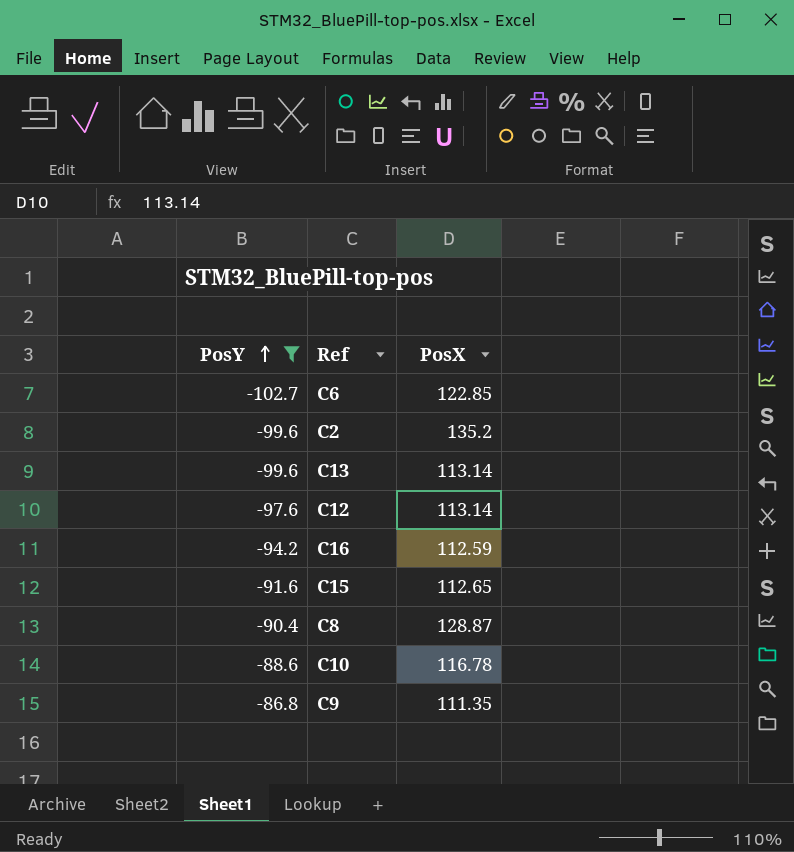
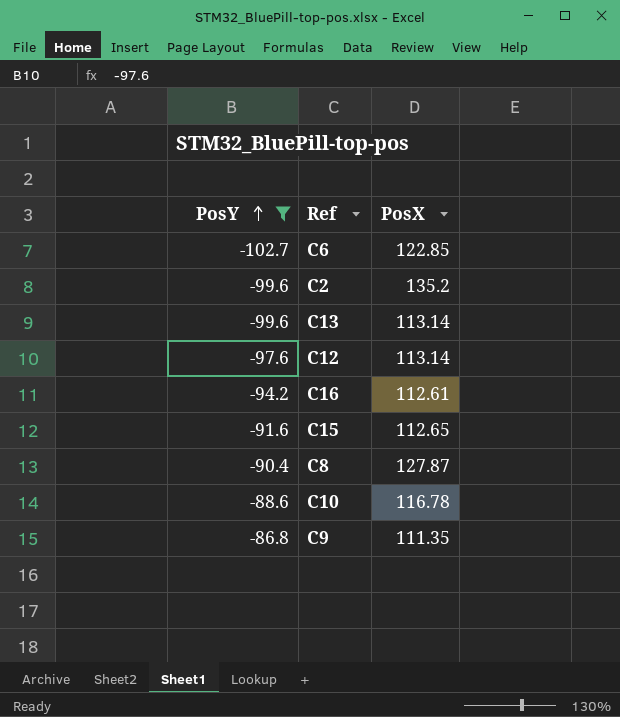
C16 | PosX: 112.59 -> 112.61
C8 | PosX: 128.87 -> 127.87

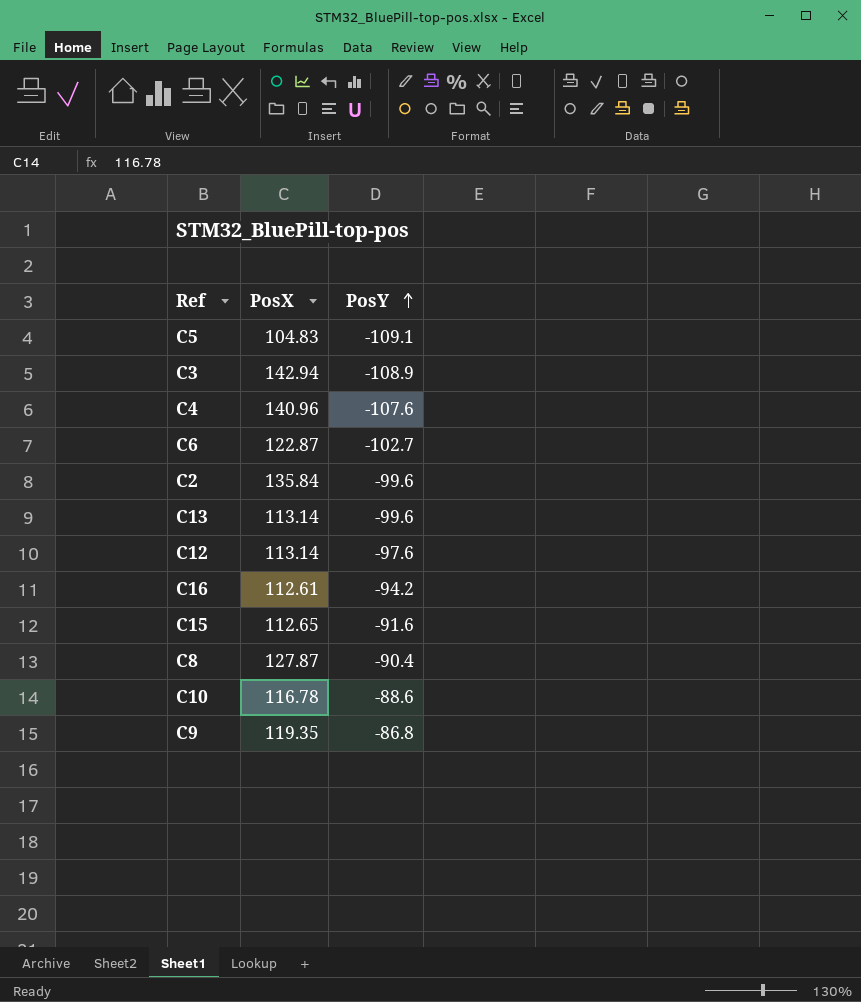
filter: PosY >= -102.7 -> none
column PosY | position: 1 -> 3
C6 | PosX: 122.85 -> 122.87
C2 | PosX: 135.2 -> 135.84
C9 | PosX: 111.35 -> 119.35

